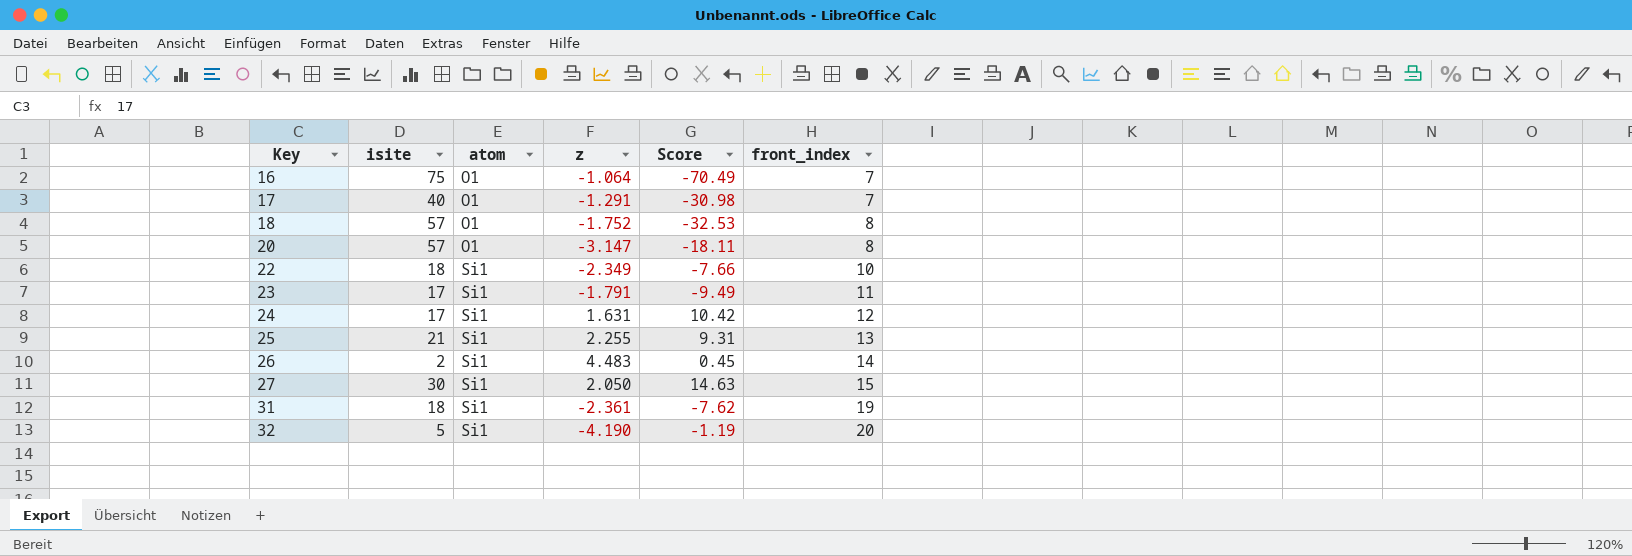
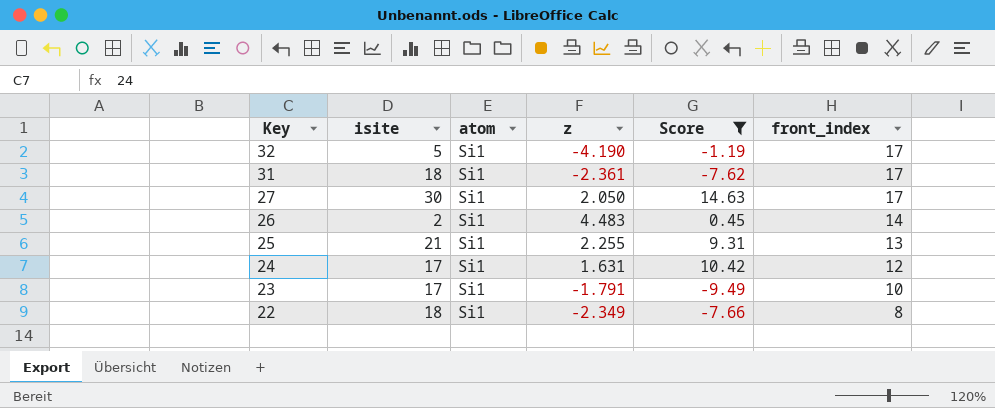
filter: none -> Score >= -9.49
row order: Key ascending -> Key descending
32 | front_index: 20 -> 17
31 | front_index: 19 -> 17
27 | front_index: 15 -> 17
23 | front_index: 11 -> 10
22 | front_index: 10 -> 8

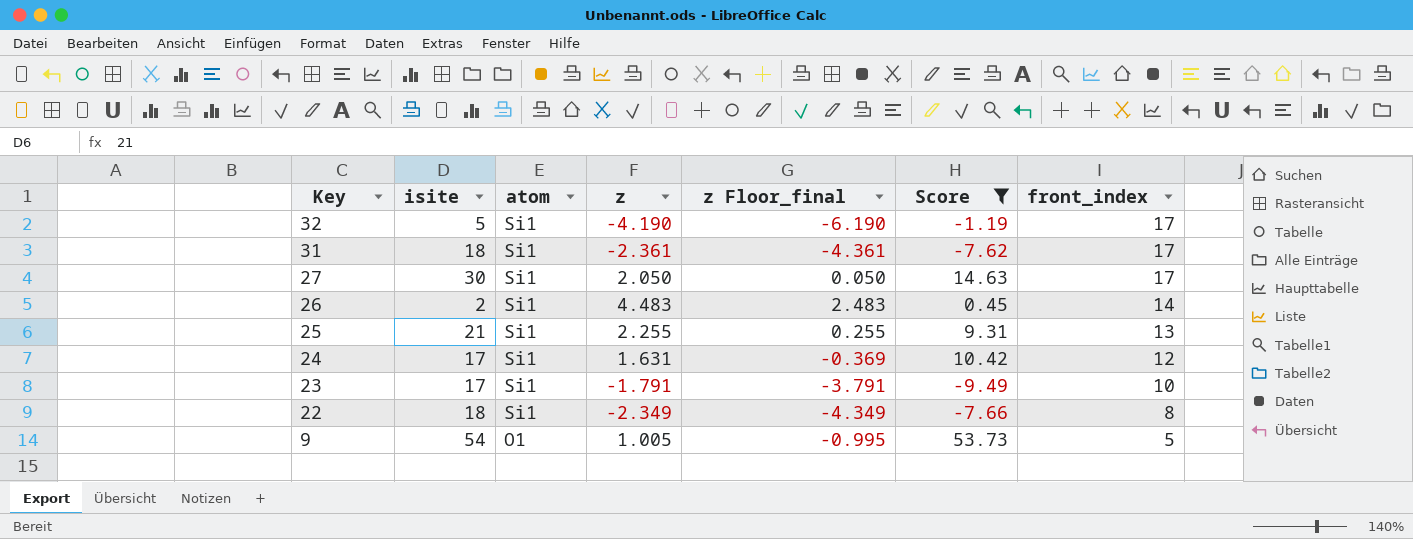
column z Floor_final | formula: none -> [z] - 2
row 9: none -> 54 | O1 | 1.005 | -0.995 | 53.73 | 5

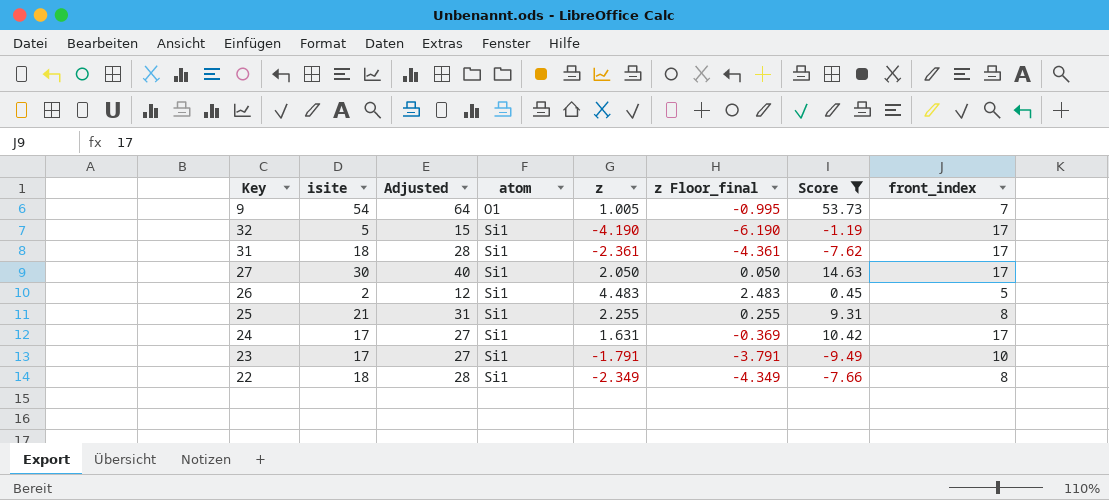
row order: Key descending -> atom ascending
column Adjusted | formula: none -> [isite] + 10
9 | front_index: 5 -> 7
26 | front_index: 14 -> 5
25 | front_index: 13 -> 8
24 | front_index: 12 -> 17

